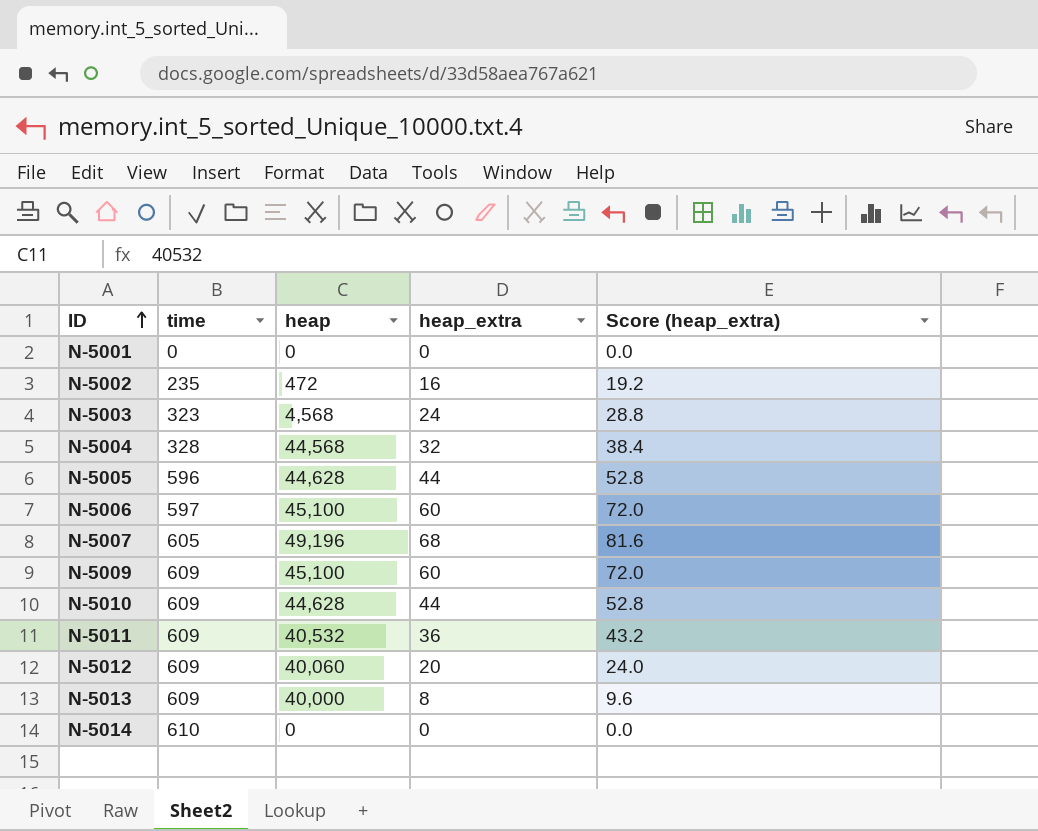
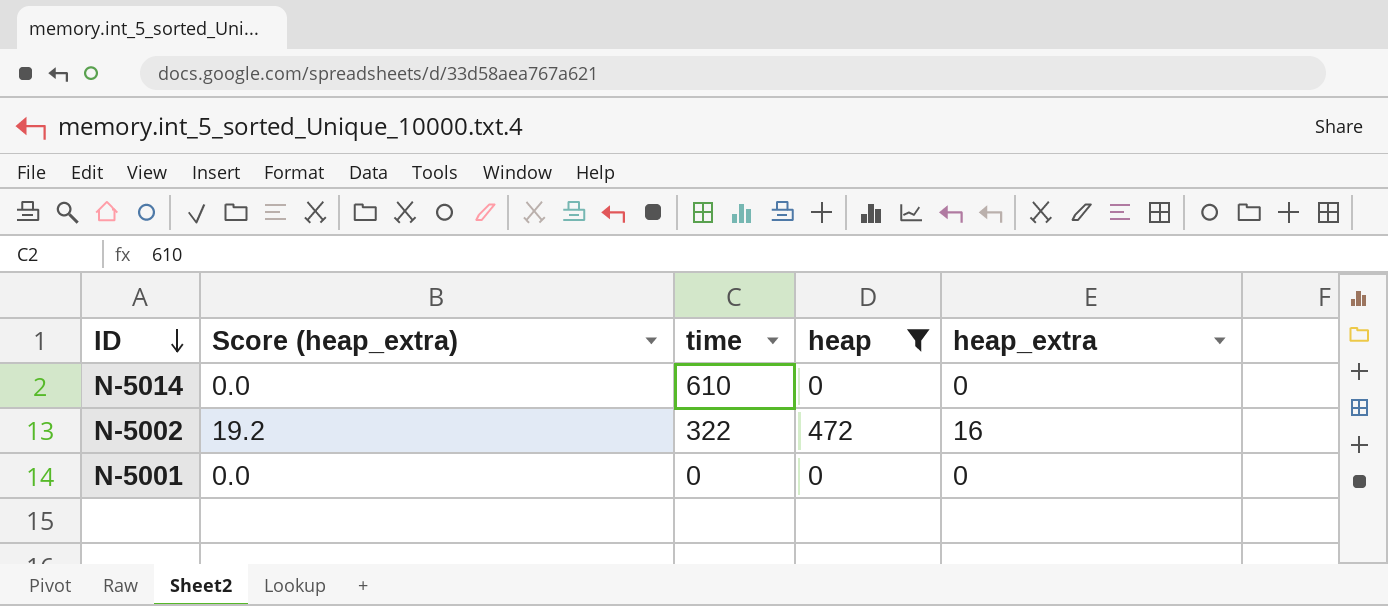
filter: none -> heap <= 472
row order: ID ascending -> ID descending
column Score (heap_extra) | position: 5 -> 2
N-5002 | time: 235 -> 322

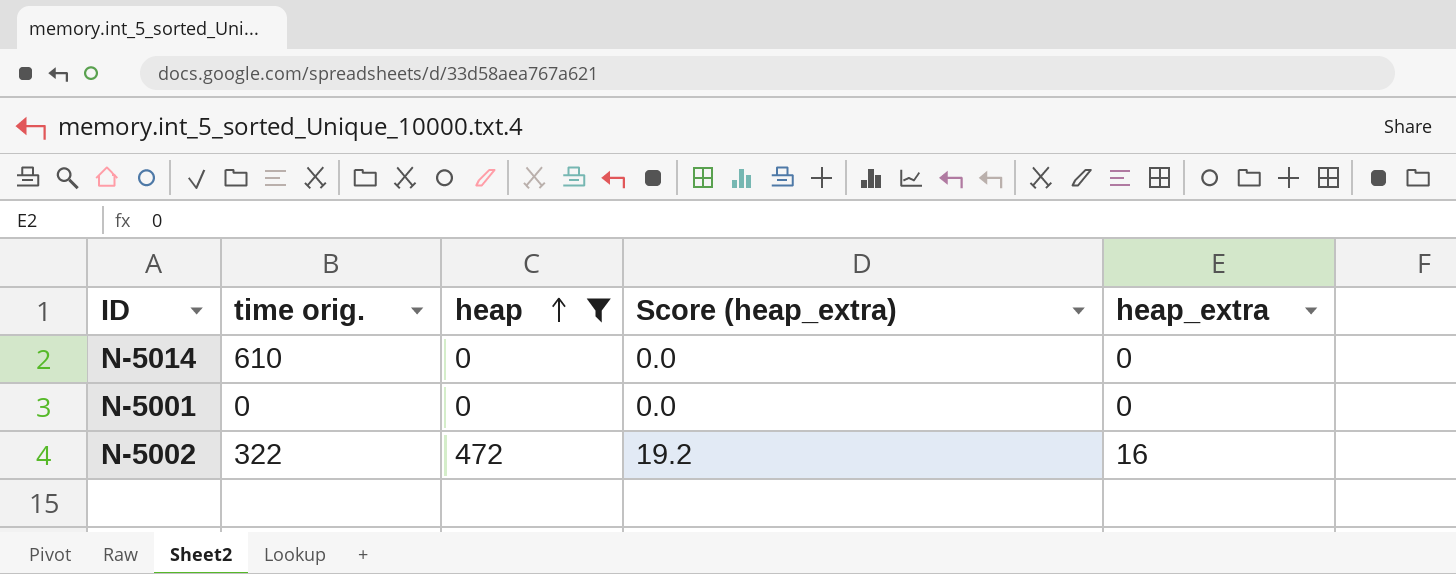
row order: ID descending -> heap ascending
column name: time -> time orig.
column Score (heap_extra) | position: 2 -> 4

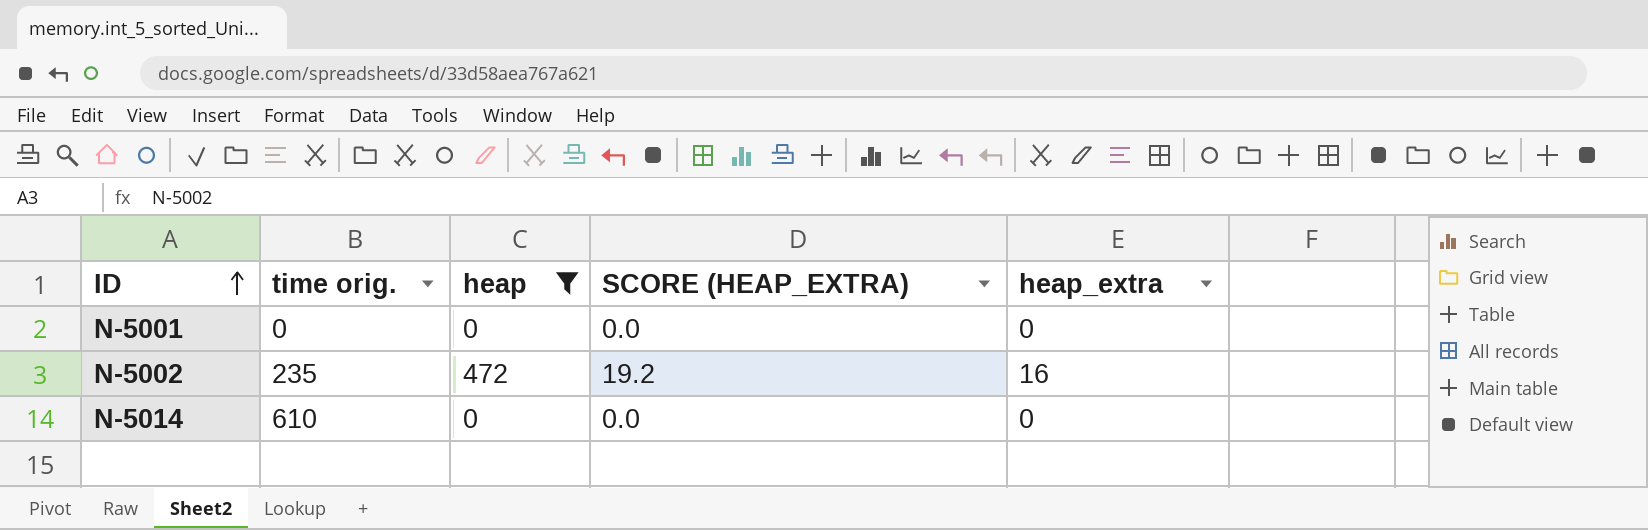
row order: heap ascending -> ID ascending
column name: Score (heap_extra) -> SCORE (HEAP_EXTRA)
N-5002 | time orig.: 322 -> 235

